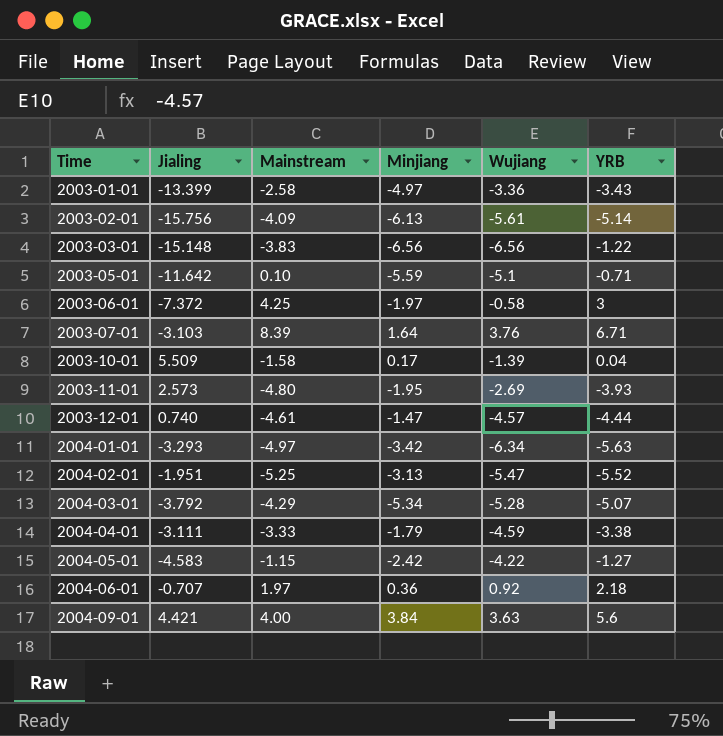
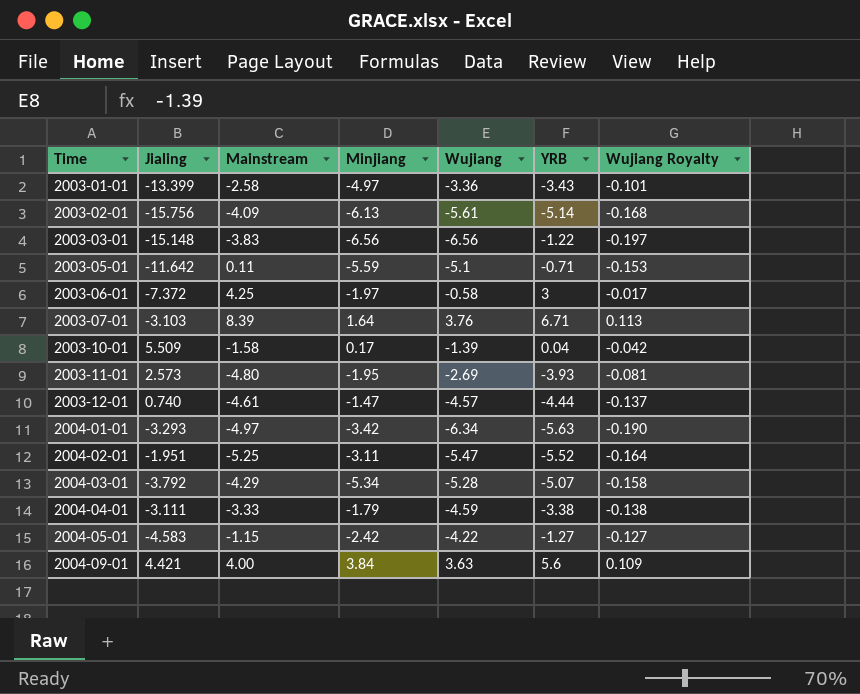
column Wujiang Royalty | formula: none -> [Wujiang] * 0.03
row 2004-06-01: -0.707 | 1.97 | 0.36 | 0.92 | 2.18 -> none
2003-05-01 | Mainstream: 0.10 -> 0.11
2004-02-01 | Minjiang: -3.13 -> -3.11

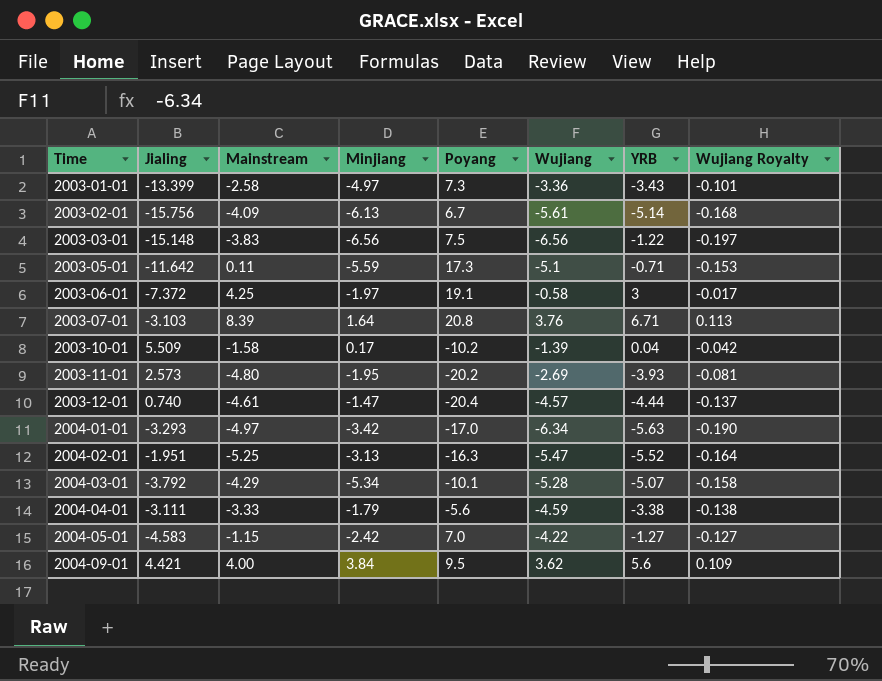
column Poyang | position: none -> 5
2004-02-01 | Minjiang: -3.11 -> -3.13
2004-09-01 | Wujiang: 3.63 -> 3.62

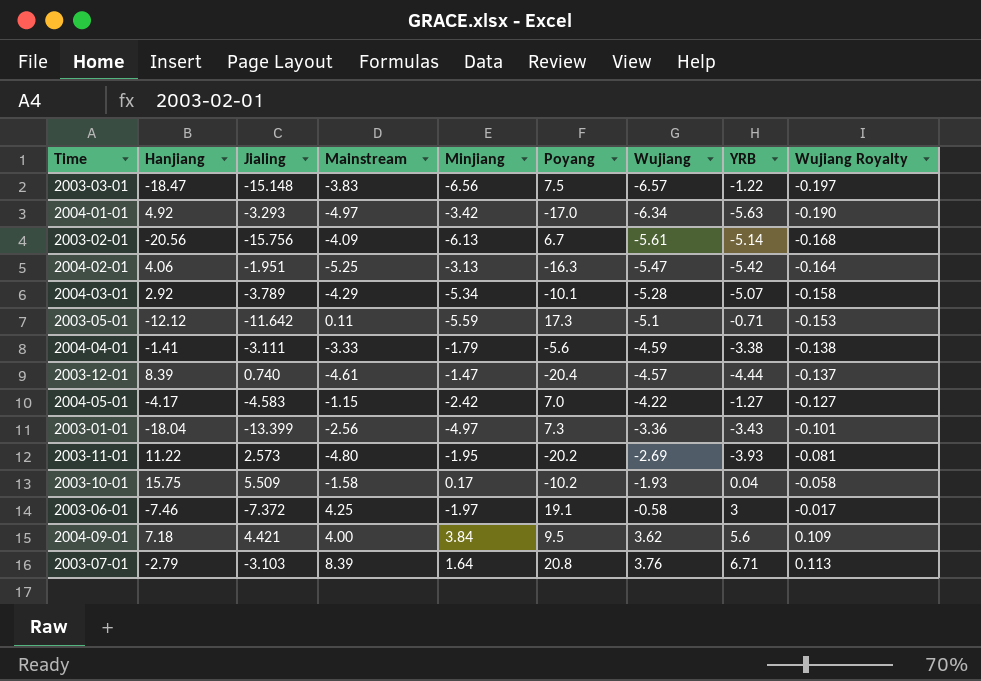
row order: Time ascending -> Wujiang ascending
column Hanjiang | position: none -> 2
2003-03-01 | Wujiang: -6.56 -> -6.57
2004-02-01 | YRB: -5.52 -> -5.42
2004-03-01 | Jialing: -3.792 -> -3.789
2003-01-01 | Mainstream: -2.58 -> -2.56
2003-10-01 | Wujiang: -1.39 -> -1.93
2003-10-01 | Wujiang Royalty: -0.042 -> -0.058

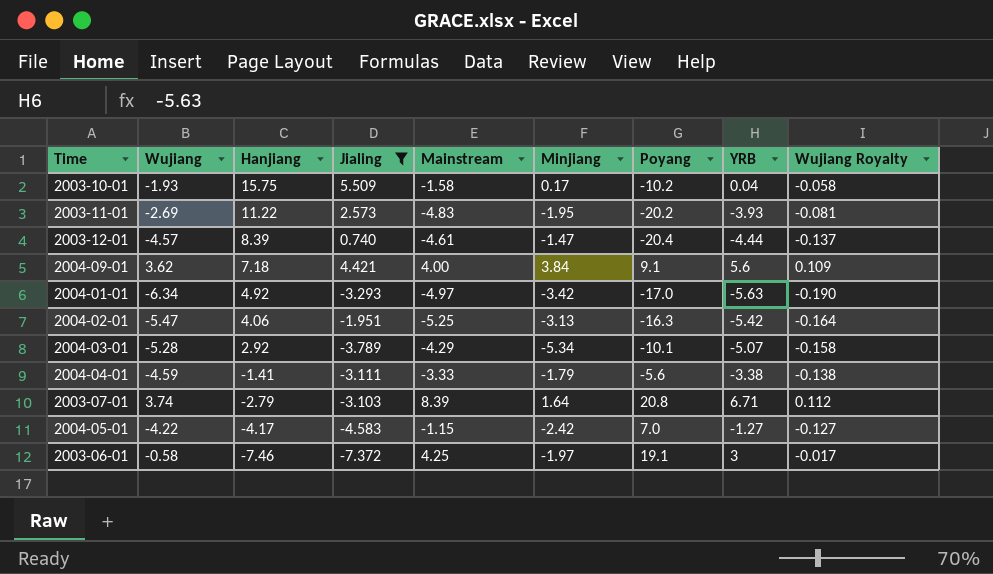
filter: none -> Jialing >= -7.372
row order: Wujiang ascending -> Hanjiang descending
column Wujiang | position: 7 -> 2
2003-11-01 | Mainstream: -4.80 -> -4.83
2004-09-01 | Poyang: 9.5 -> 9.1
2003-07-01 | Wujiang: 3.76 -> 3.74
2003-07-01 | Wujiang Royalty: 0.113 -> 0.112

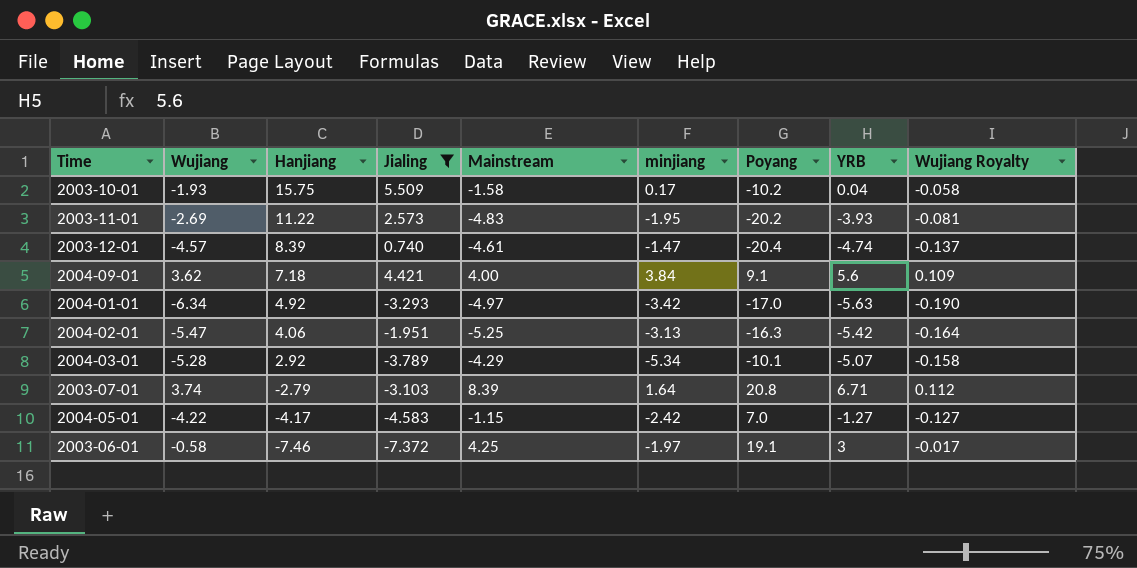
column name: Minjiang -> minjiang
row 2004-04-01: -4.59 | -1.41 | -3.111 | -3.33 | -1.79 | -5.6 | -3.38 | -0.138 -> none
2003-12-01 | YRB: -4.44 -> -4.74

